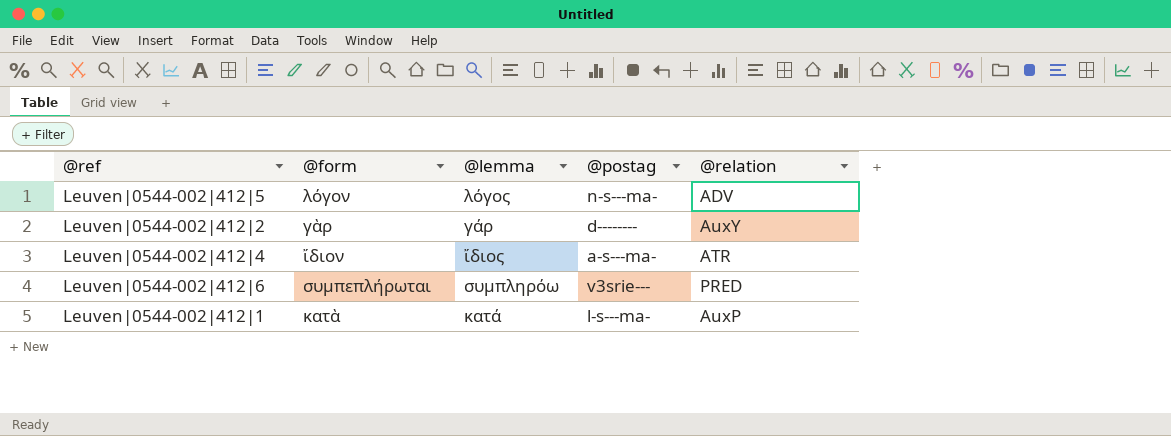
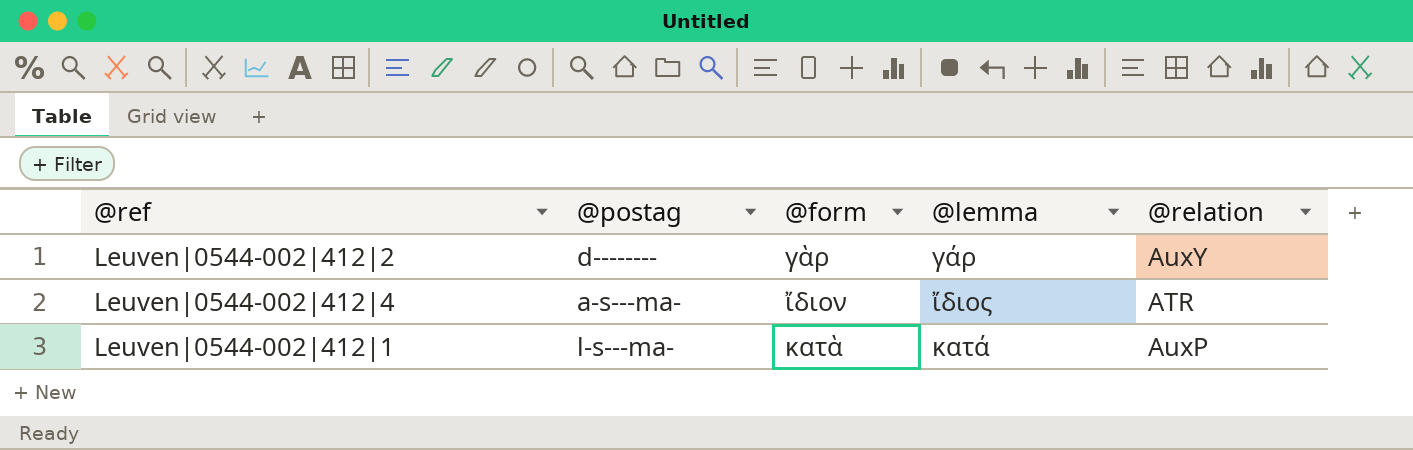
column @postag | position: 4 -> 2
row Leuven|0544-002|412|5: λόγον | λόγος | n-s---ma- | ADV -> none
row Leuven|0544-002|412|6: συμπεπλήρωται | συμπληρόω | v3srie--- | PRED -> none

